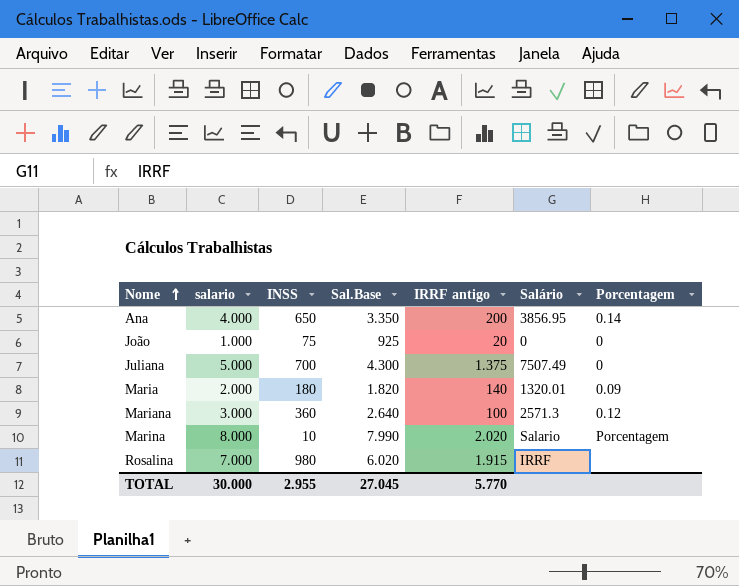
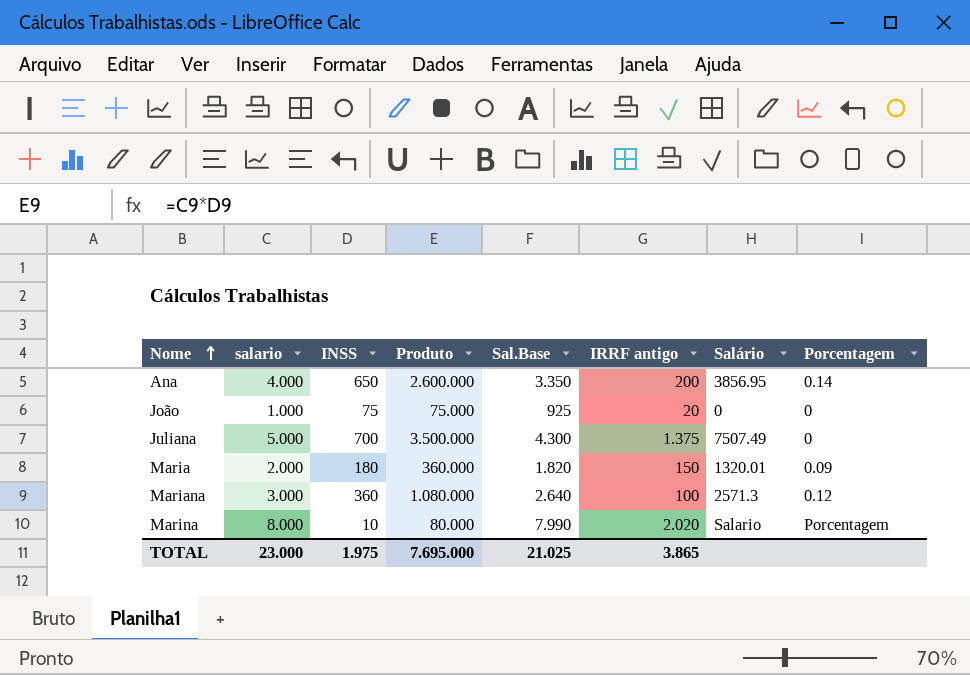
column Produto | formula: none -> [salario] * [INSS]
row Rosalina: 7.000 | 980 | 6.020 | 1.915 | IRRF | none -> none
Maria | IRRF antigo: 140 -> 150
TOTAL | salario: 30.000 -> 23.000
TOTAL | INSS: 2.955 -> 1.975
TOTAL | Sal.Base: 27.045 -> 21.025
TOTAL | IRRF antigo: 5.770 -> 3.865

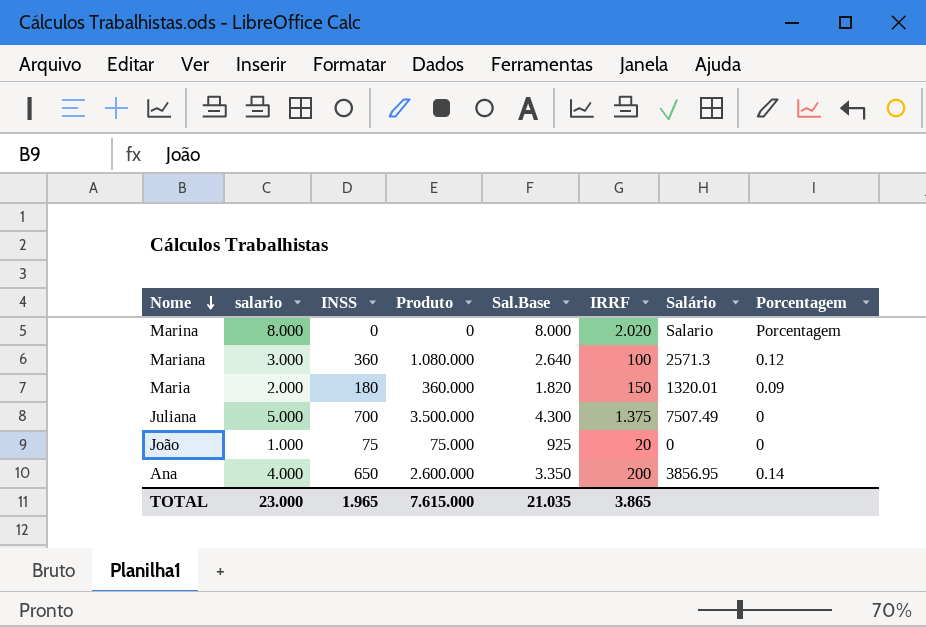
row order: Nome ascending -> Nome descending
column name: IRRF antigo -> IRRF
Marina | INSS: 10 -> 0
Marina | Produto: 80.000 -> 0
Marina | Sal.Base: 7.990 -> 8.000
TOTAL | INSS: 1.975 -> 1.965
TOTAL | Produto: 7.695.000 -> 7.615.000
TOTAL | Sal.Base: 21.025 -> 21.035

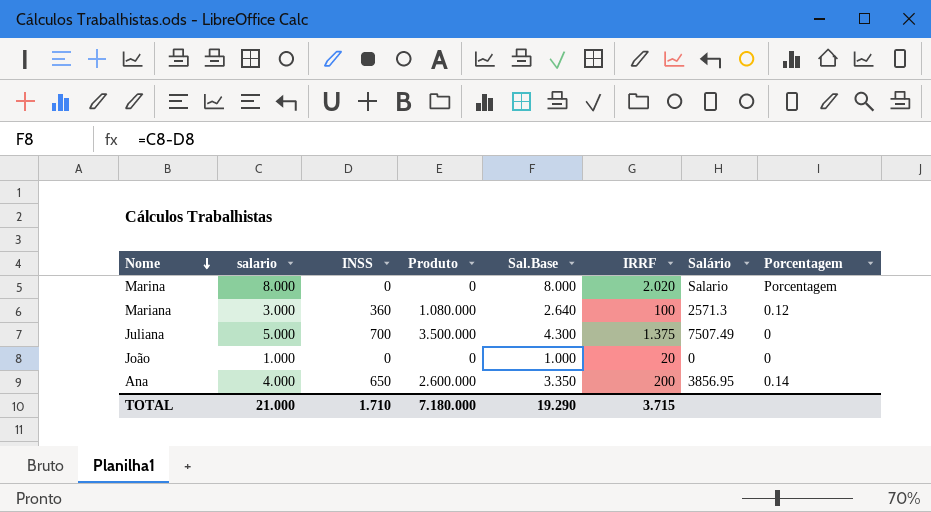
row Maria: 2.000 | 180 | 360.000 | 1.820 | 150 | 1320.01 | 0.09 -> none
João | INSS: 75 -> 0
João | Produto: 75.000 -> 0
João | Sal.Base: 925 -> 1.000
TOTAL | salario: 23.000 -> 21.000
TOTAL | INSS: 1.965 -> 1.710
TOTAL | Produto: 7.615.000 -> 7.180.000
TOTAL | Sal.Base: 21.035 -> 19.290
TOTAL | IRRF: 3.865 -> 3.715

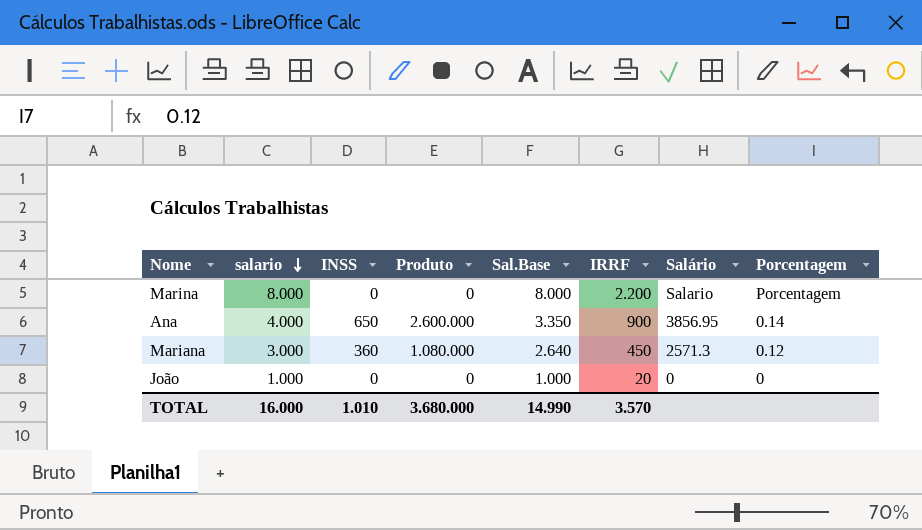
row order: Nome descending -> salario descending
row Juliana: 5.000 | 700 | 3.500.000 | 4.300 | 1.375 | 7507.49 | 0 -> none
Marina | IRRF: 2.020 -> 2.200
Ana | IRRF: 200 -> 900
Mariana | IRRF: 100 -> 450
TOTAL | salario: 21.000 -> 16.000
TOTAL | INSS: 1.710 -> 1.010
TOTAL | Produto: 7.180.000 -> 3.680.000
TOTAL | Sal.Base: 19.290 -> 14.990
TOTAL | IRRF: 3.715 -> 3.570

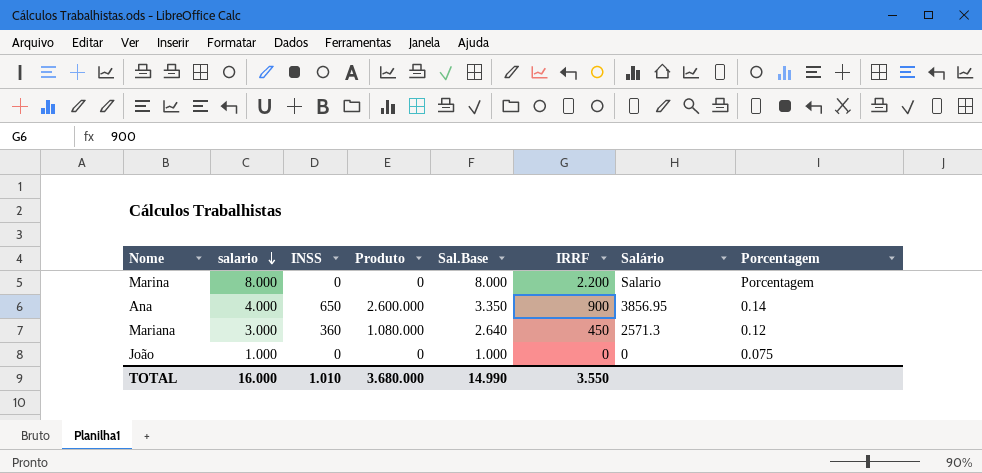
João | IRRF: 20 -> 0
João | Porcentagem: 0 -> 0.075
TOTAL | IRRF: 3.570 -> 3.550

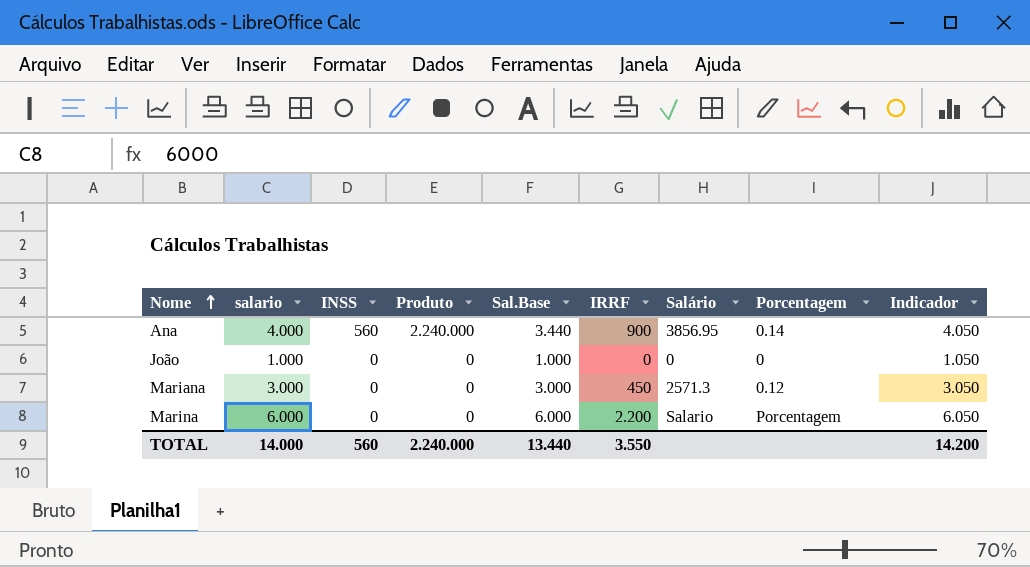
row order: salario descending -> Nome ascending
column Indicador | formula: none -> [salario] + 50
Ana | INSS: 650 -> 560
Ana | Produto: 2.600.000 -> 2.240.000
Ana | Sal.Base: 3.350 -> 3.440
João | Porcentagem: 0.075 -> 0
Mariana | INSS: 360 -> 0
Mariana | Produto: 1.080.000 -> 0
Mariana | Sal.Base: 2.640 -> 3.000
Marina | salario: 8.000 -> 6.000
Marina | Sal.Base: 8.000 -> 6.000
TOTAL | salario: 16.000 -> 14.000
TOTAL | INSS: 1.010 -> 560
TOTAL | Produto: 3.680.000 -> 2.240.000
TOTAL | Sal.Base: 14.990 -> 13.440

